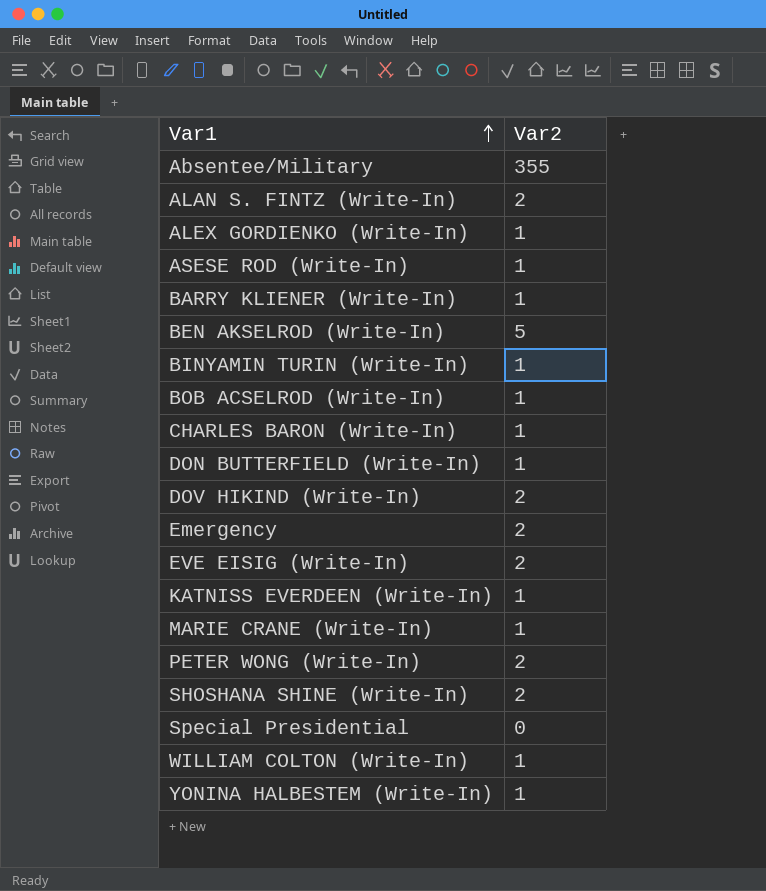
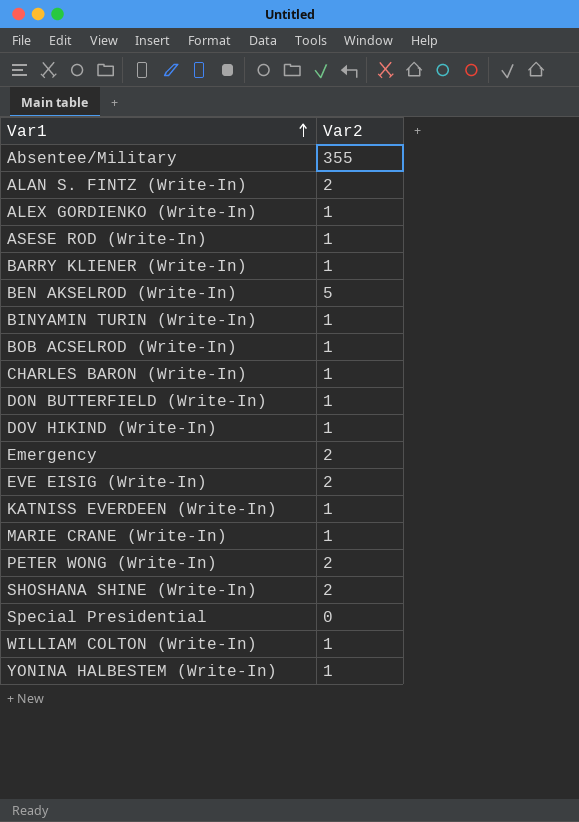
DOV HIKIND (Write-In) | Var2: 2 -> 1

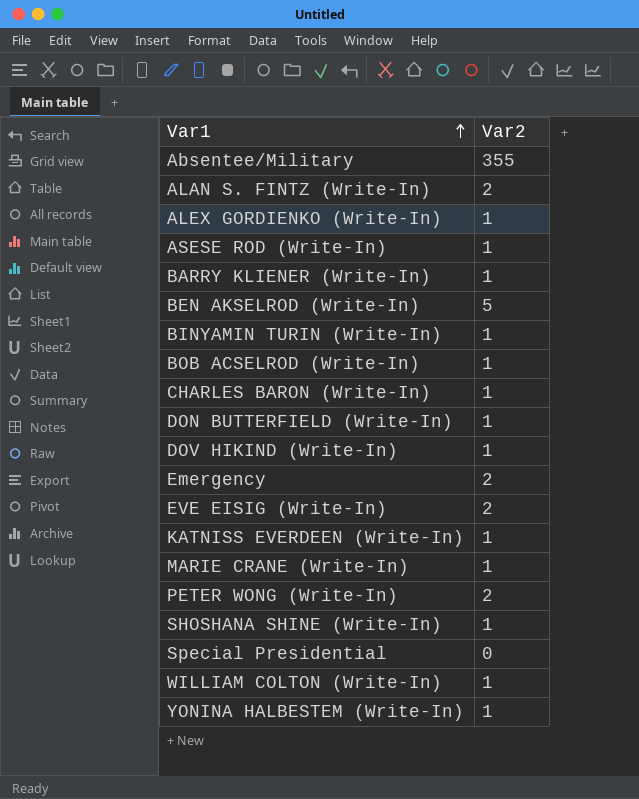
SHOSHANA SHINE (Write-In) | Var2: 2 -> 1

